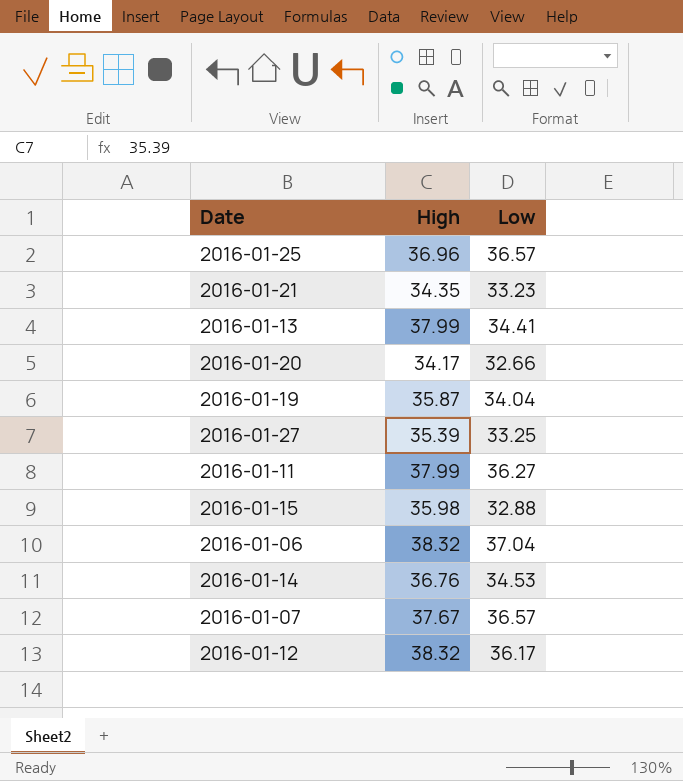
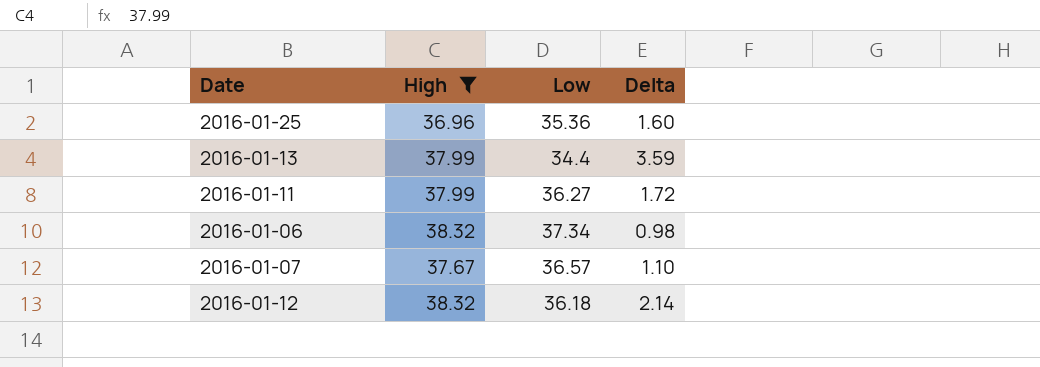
filter: none -> High >= 36.96
column Delta | formula: none -> [High] - [Low]
2016-01-25 | Low: 36.57 -> 35.36
2016-01-13 | Low: 34.41 -> 34.4
2016-01-06 | Low: 37.04 -> 37.34
2016-01-12 | Low: 36.17 -> 36.18

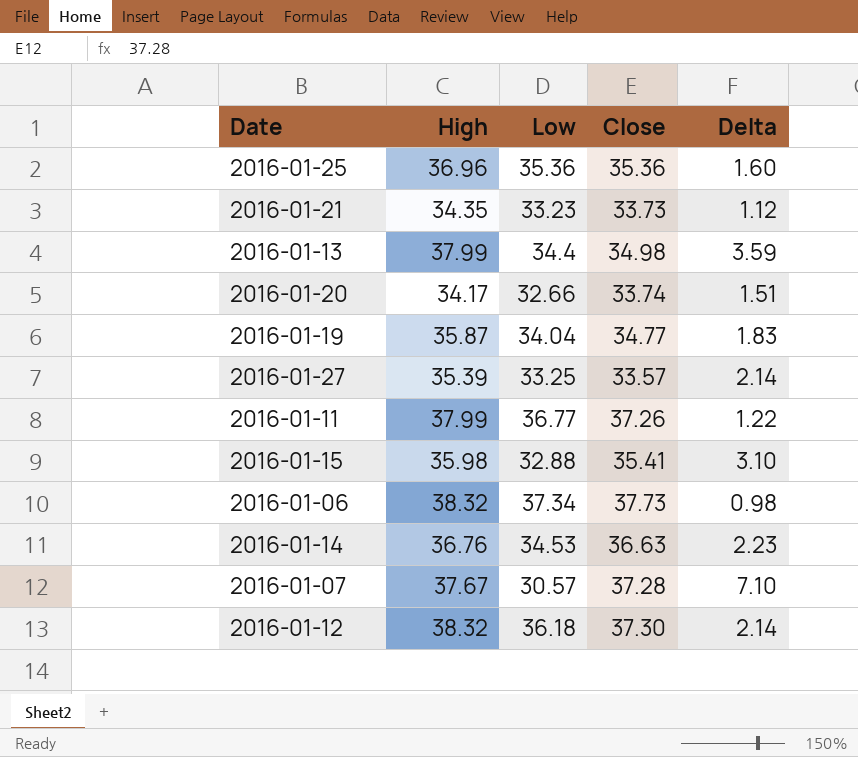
filter: High >= 36.96 -> none
column Close | position: none -> 4
2016-01-11 | Low: 36.27 -> 36.77
2016-01-11 | Delta: 1.72 -> 1.22
2016-01-07 | Low: 36.57 -> 30.57
2016-01-07 | Delta: 1.10 -> 7.10

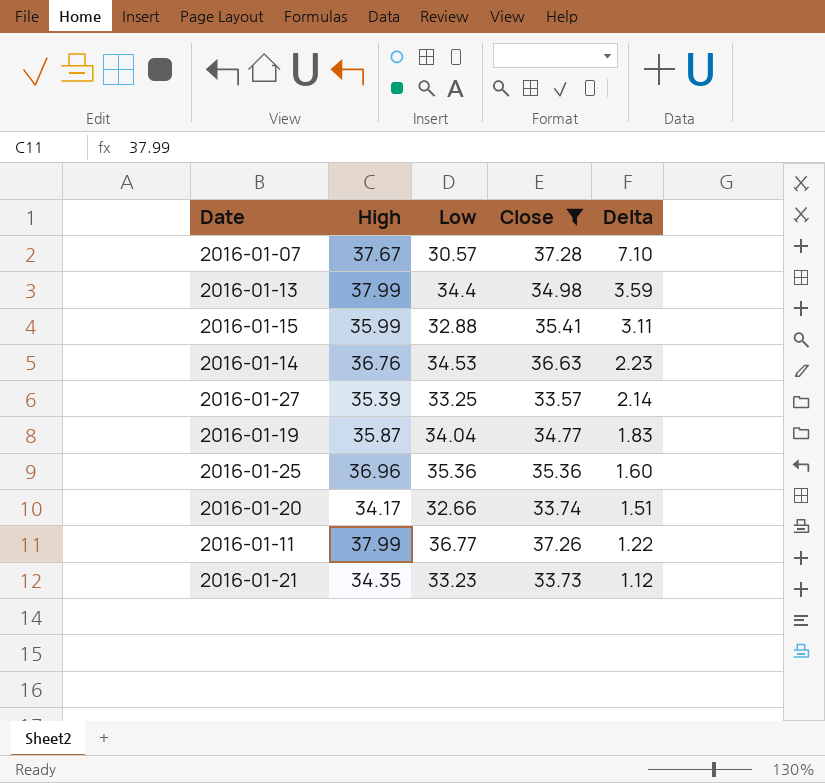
filter: none -> Close <= 37.28
row order: none -> Delta descending
2016-01-15 | High: 35.98 -> 35.99
2016-01-15 | Delta: 3.10 -> 3.11

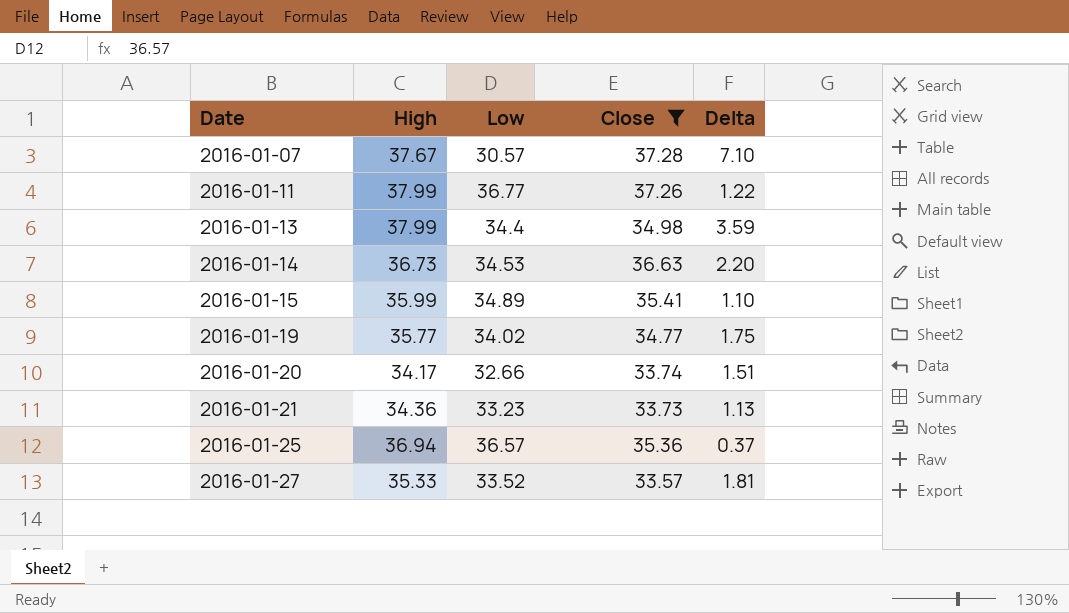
row order: Delta descending -> Date ascending
2016-01-14 | High: 36.76 -> 36.73
2016-01-14 | Delta: 2.23 -> 2.20
2016-01-15 | Low: 32.88 -> 34.89
2016-01-15 | Delta: 3.11 -> 1.10
2016-01-19 | High: 35.87 -> 35.77
2016-01-19 | Low: 34.04 -> 34.02
2016-01-19 | Delta: 1.83 -> 1.75
2016-01-21 | High: 34.35 -> 34.36
2016-01-21 | Delta: 1.12 -> 1.13
2016-01-25 | High: 36.96 -> 36.94
2016-01-25 | Low: 35.36 -> 36.57
2016-01-25 | Delta: 1.60 -> 0.37
2016-01-27 | High: 35.39 -> 35.33
2016-01-27 | Low: 33.25 -> 33.52
2016-01-27 | Delta: 2.14 -> 1.81

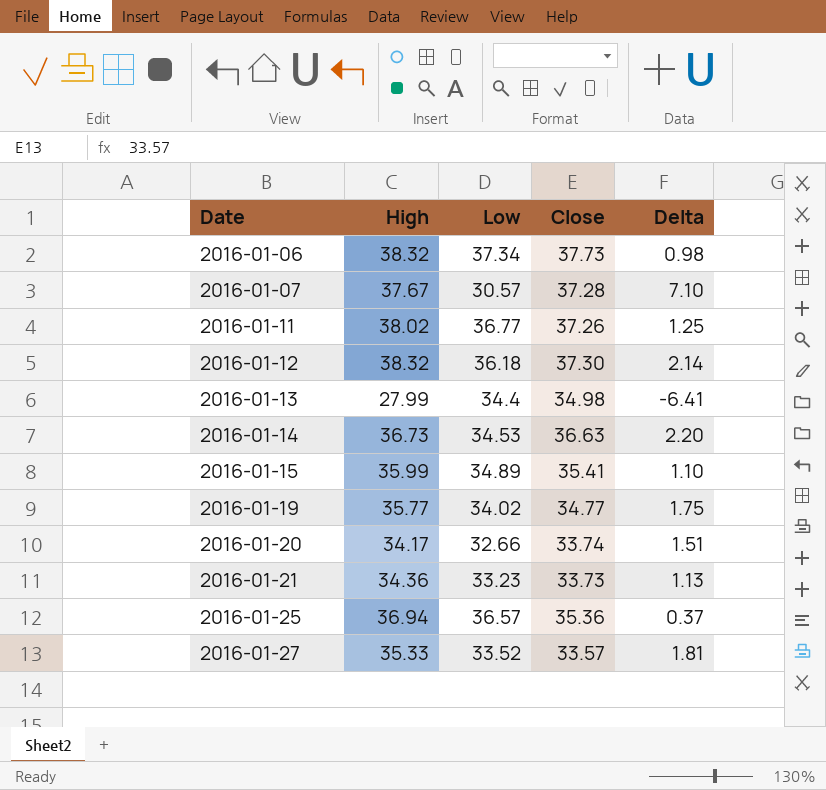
filter: Close <= 37.28 -> none
2016-01-11 | High: 37.99 -> 38.02
2016-01-11 | Delta: 1.22 -> 1.25
2016-01-13 | High: 37.99 -> 27.99
2016-01-13 | Delta: 3.59 -> -6.41

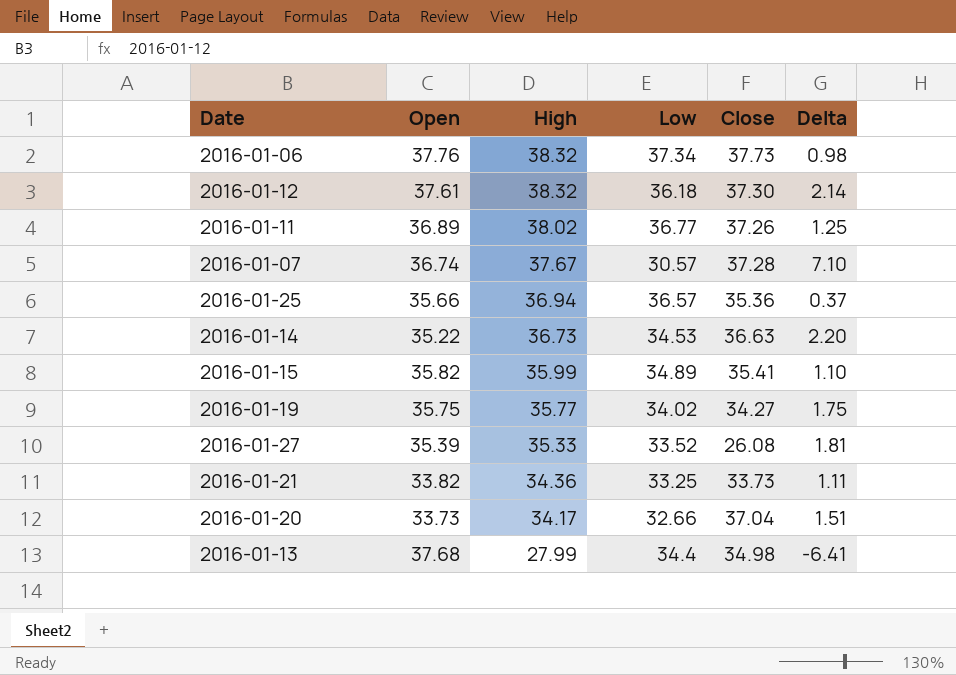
row order: Date ascending -> High descending
column Open | position: none -> 2
2016-01-19 | Close: 34.77 -> 34.27
2016-01-27 | Close: 33.57 -> 26.08
2016-01-21 | Low: 33.23 -> 33.25
2016-01-21 | Delta: 1.13 -> 1.11
2016-01-20 | Close: 33.74 -> 37.04

